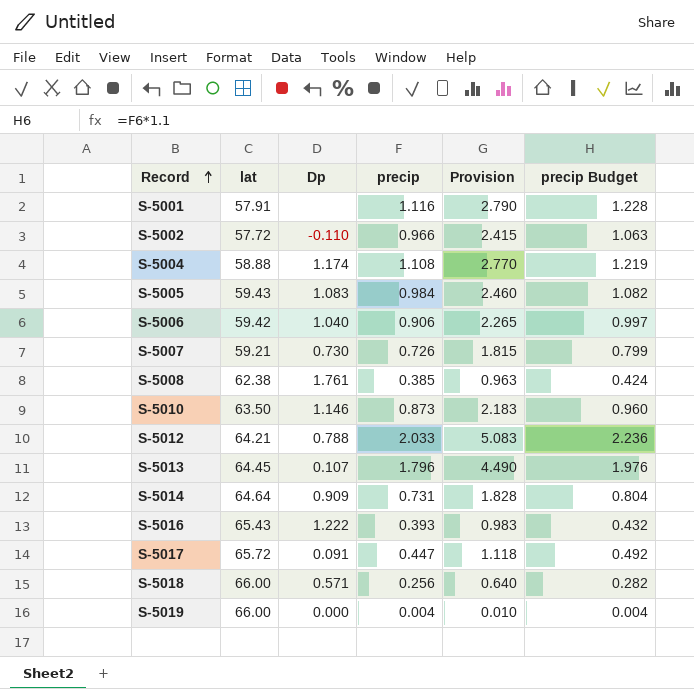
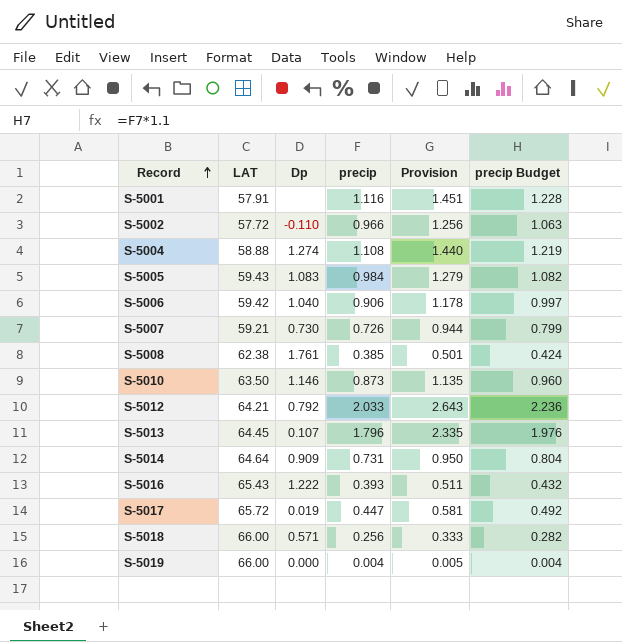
column name: lat -> LAT
column Provision | formula: [precip] * 2.5 -> [precip] * 1.3
S-5004 | Dp: 1.174 -> 1.274
S-5012 | Dp: 0.788 -> 0.792
S-5017 | Dp: 0.091 -> 0.019

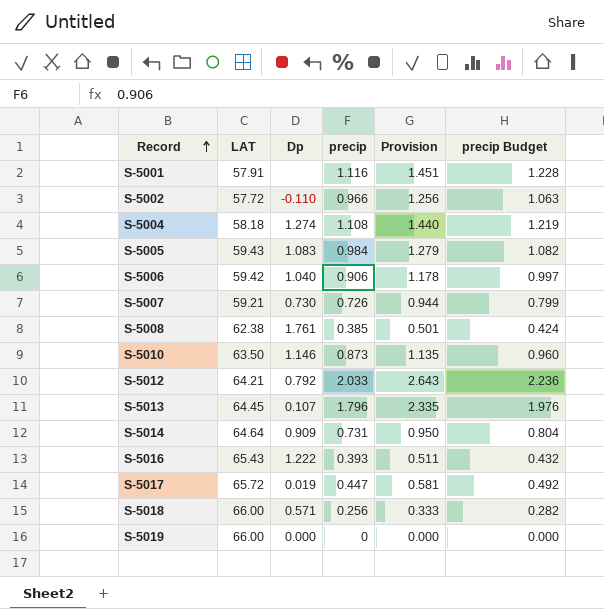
S-5004 | LAT: 58.88 -> 58.18
S-5019 | precip: 0.004 -> 0
S-5019 | Provision: 0.005 -> 0.000
S-5019 | precip Budget: 0.004 -> 0.000

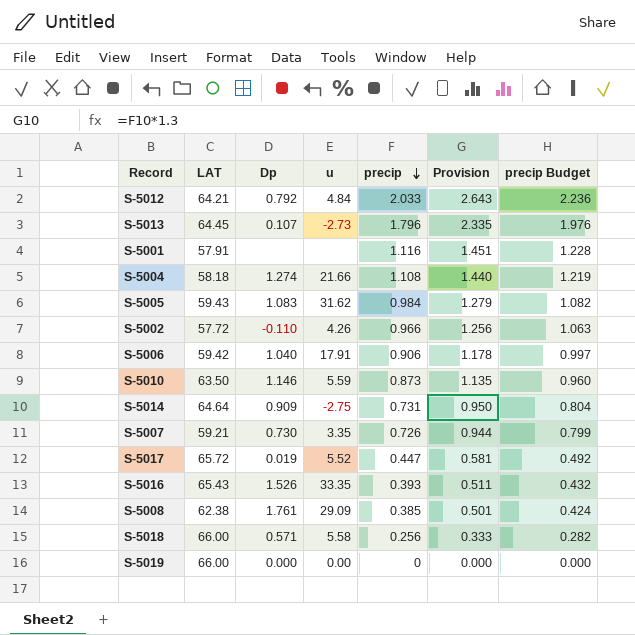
row order: Record ascending -> precip descending
column u | position: none -> 4
S-5016 | Dp: 1.222 -> 1.526

